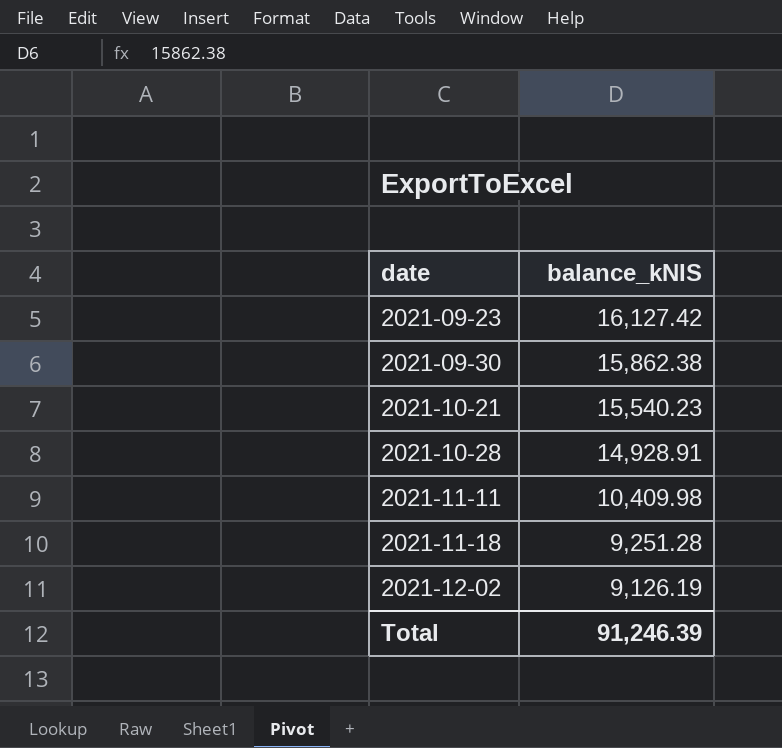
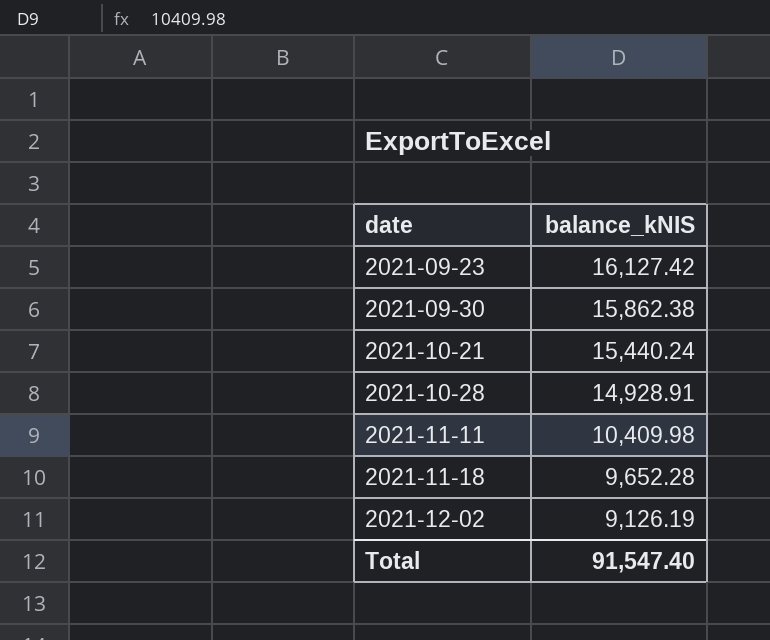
2021-10-21 | balance_kNIS: 15,540.23 -> 15,440.24
2021-11-18 | balance_kNIS: 9,251.28 -> 9,652.28
Total | balance_kNIS: 91,246.39 -> 91,547.40

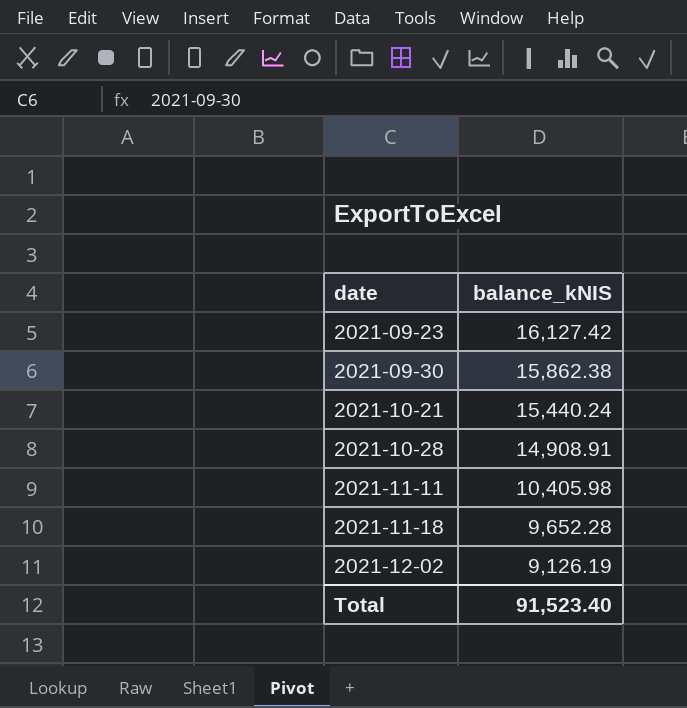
2021-10-28 | balance_kNIS: 14,928.91 -> 14,908.91
2021-11-11 | balance_kNIS: 10,409.98 -> 10,405.98
Total | balance_kNIS: 91,547.40 -> 91,523.40

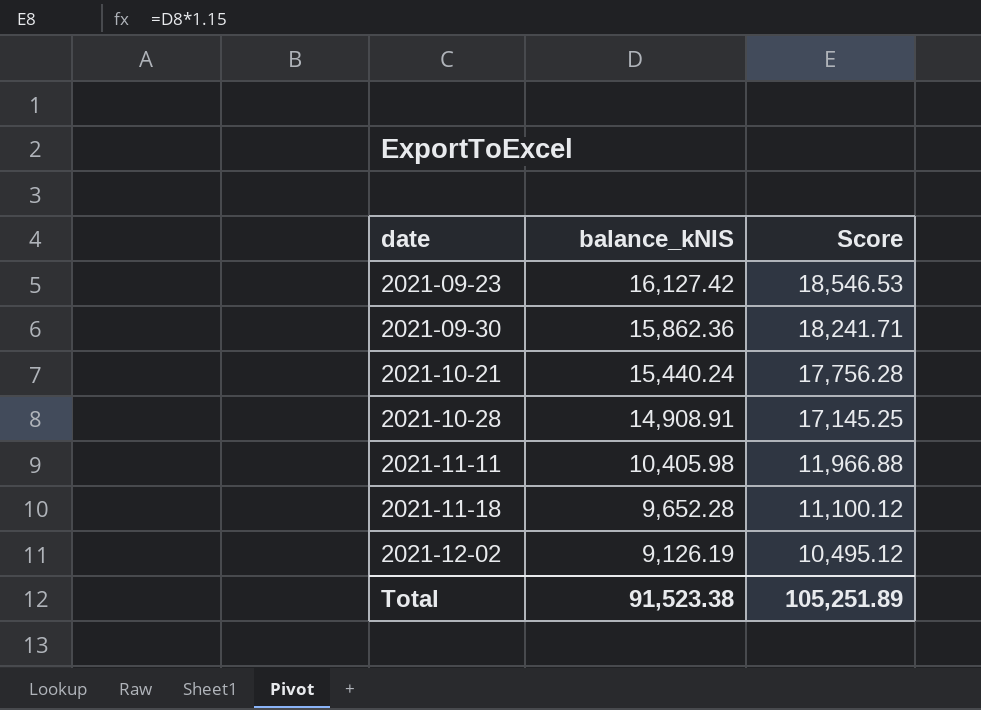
column Score | formula: none -> [balance_kNIS] * 1.15
2021-09-30 | balance_kNIS: 15,862.38 -> 15,862.36
Total | balance_kNIS: 91,523.40 -> 91,523.38

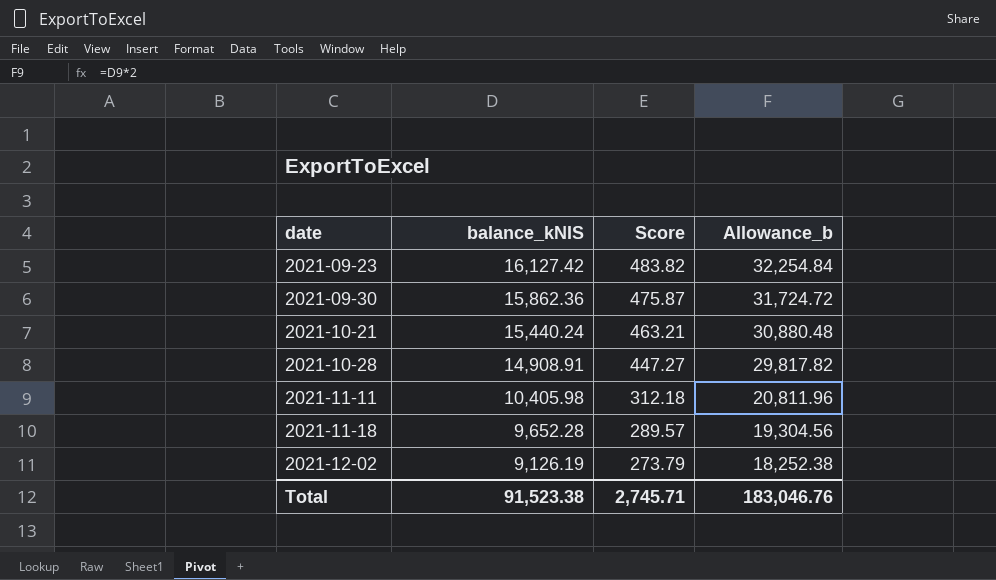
column Score | formula: [balance_kNIS] * 1.15 -> [balance_kNIS] * 0.03
column Allowance_b | formula: none -> [balance_kNIS] * 2
Total | Score: 105,251.89 -> 2,745.71

